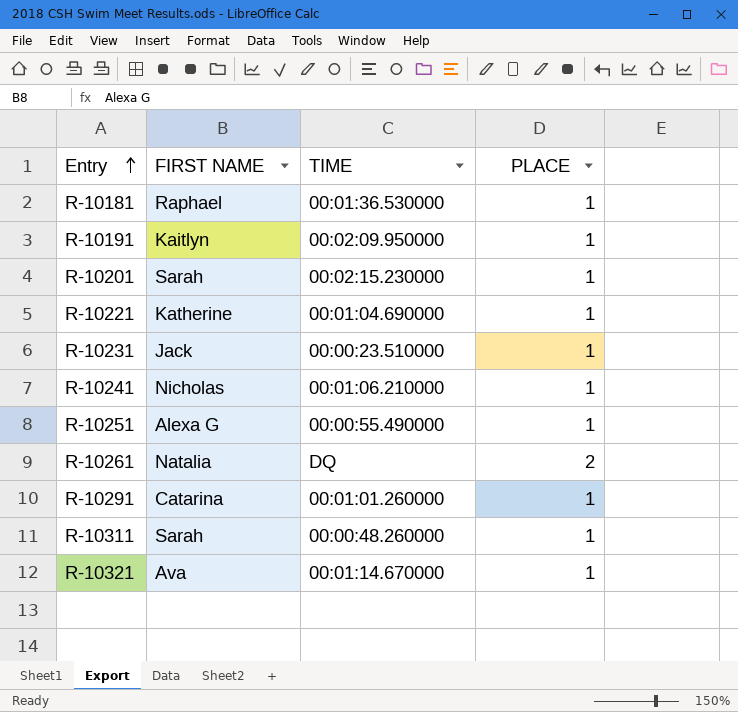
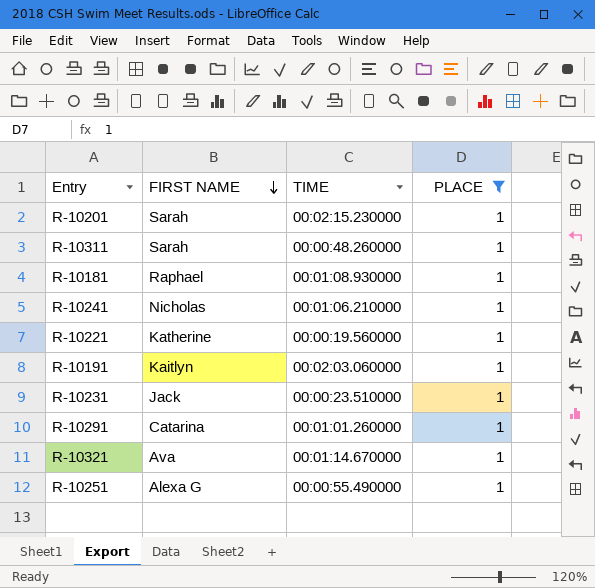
filter: none -> PLACE = 1
row order: Entry ascending -> FIRST NAME descending
R-10181 | TIME: 00:01:36.530000 -> 00:01:08.930000
R-10221 | TIME: 00:01:04.690000 -> 00:00:19.560000
R-10191 | TIME: 00:02:09.950000 -> 00:02:03.060000

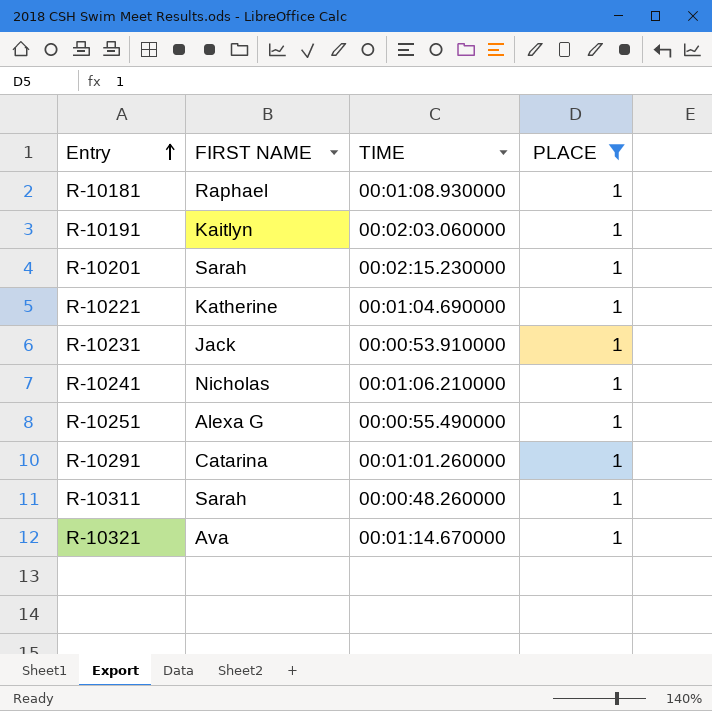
row order: FIRST NAME descending -> Entry ascending
R-10221 | TIME: 00:00:19.560000 -> 00:01:04.690000
R-10231 | TIME: 00:00:23.510000 -> 00:00:53.910000

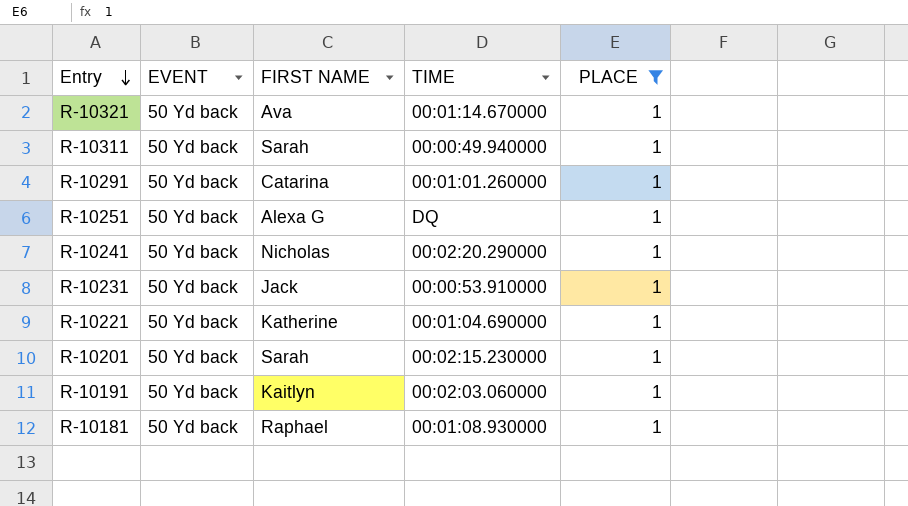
row order: Entry ascending -> Entry descending
column EVENT | position: none -> 2
R-10311 | TIME: 00:00:48.260000 -> 00:00:49.940000
R-10251 | TIME: 00:00:55.490000 -> DQ
R-10241 | TIME: 00:01:06.210000 -> 00:02:20.290000

